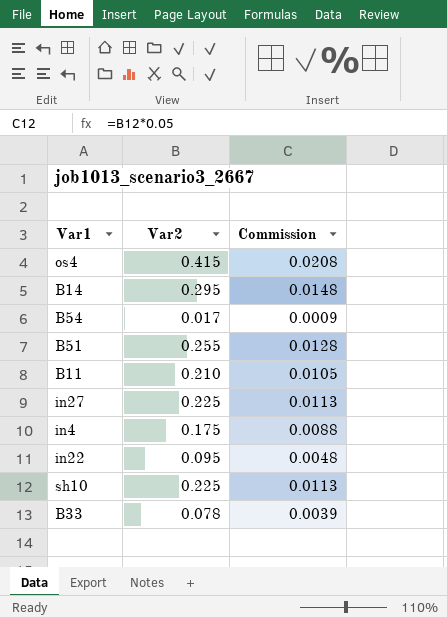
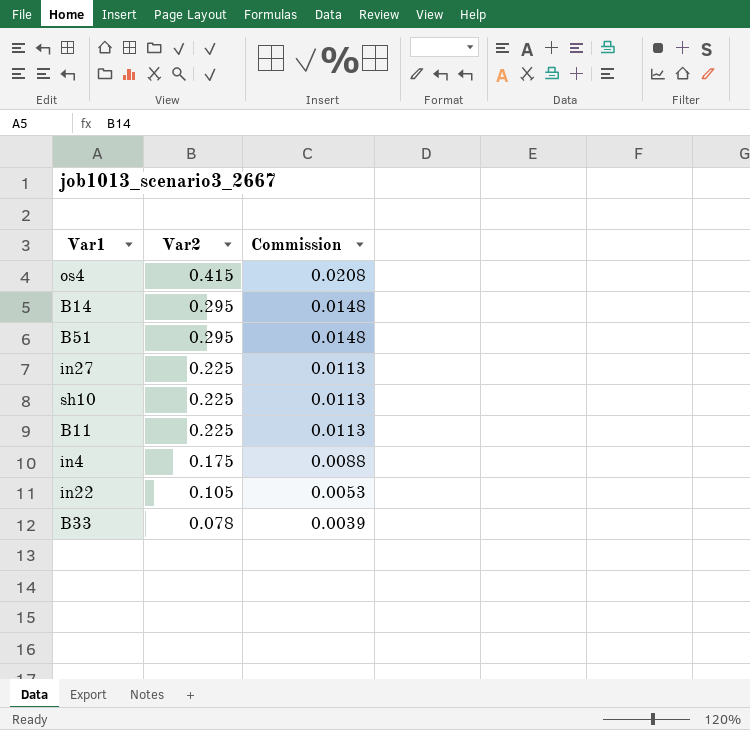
row order: none -> Var2 descending
row B54: 0.017 | 0.0009 -> none
B51 | Var2: 0.255 -> 0.295
B51 | Commission: 0.0128 -> 0.0148
B11 | Var2: 0.210 -> 0.225
B11 | Commission: 0.0105 -> 0.0113
in22 | Var2: 0.095 -> 0.105
in22 | Commission: 0.0048 -> 0.0053

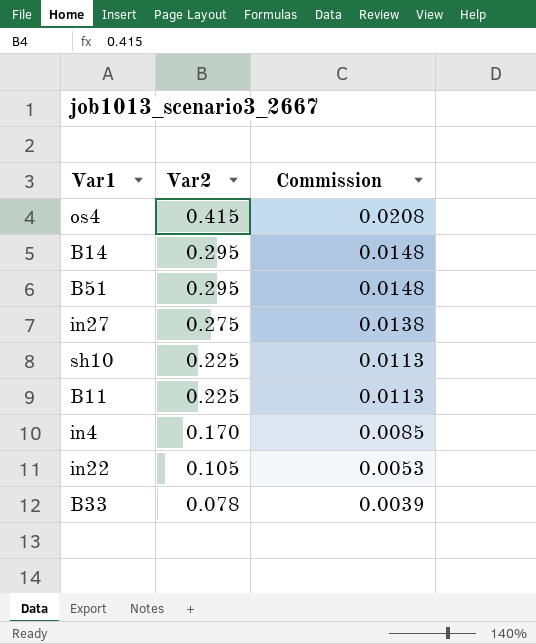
in27 | Var2: 0.225 -> 0.275
in27 | Commission: 0.0113 -> 0.0138
in4 | Var2: 0.175 -> 0.170
in4 | Commission: 0.0088 -> 0.0085

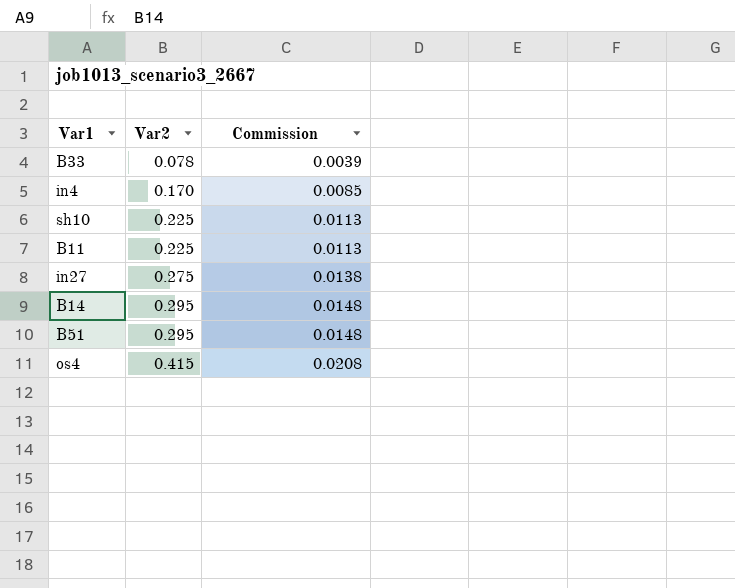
row order: Var2 descending -> Var2 ascending
row in22: 0.105 | 0.0053 -> none

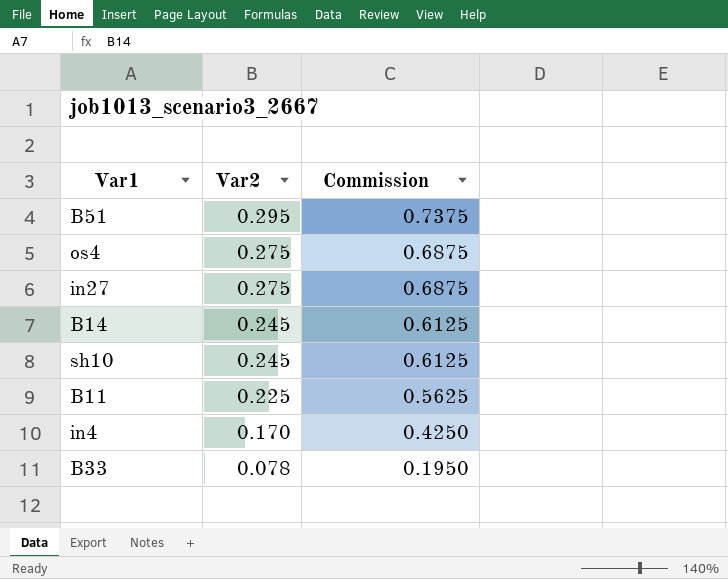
row order: Var2 ascending -> Var2 descending
column Commission | formula: [Var2] * 0.05 -> [Var2] * 2.5
os4 | Var2: 0.415 -> 0.275
B14 | Var2: 0.295 -> 0.245
sh10 | Var2: 0.225 -> 0.245

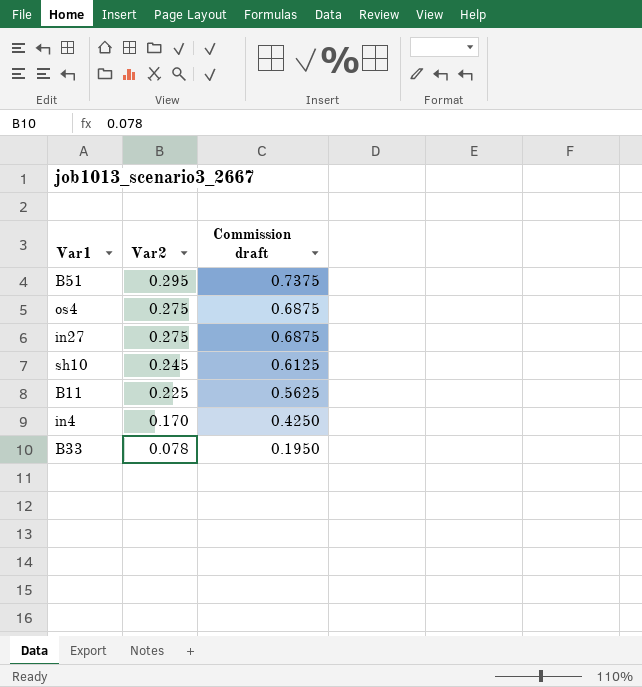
column name: Commission -> Commission draft
row B14: 0.245 | 0.6125 -> none

